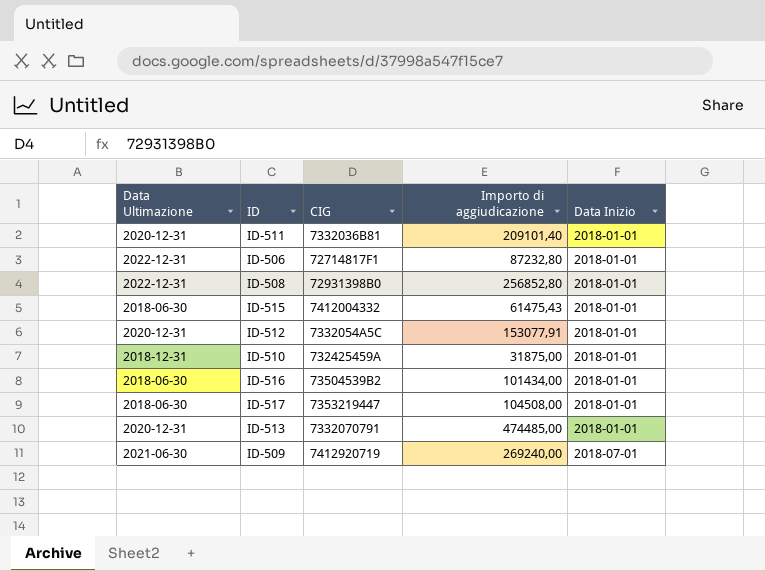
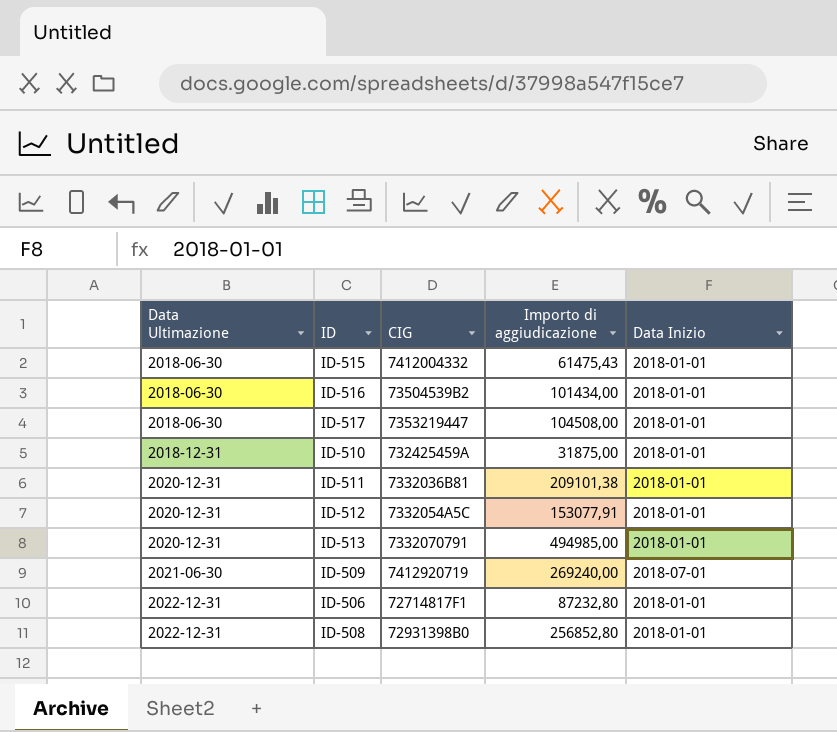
row order: Data Inizio ascending -> Data Ultimazione ascending
ID-511 | Importo di aggiudicazione: 209101,40 -> 209101,38
ID-513 | Importo di aggiudicazione: 474485,00 -> 494985,00

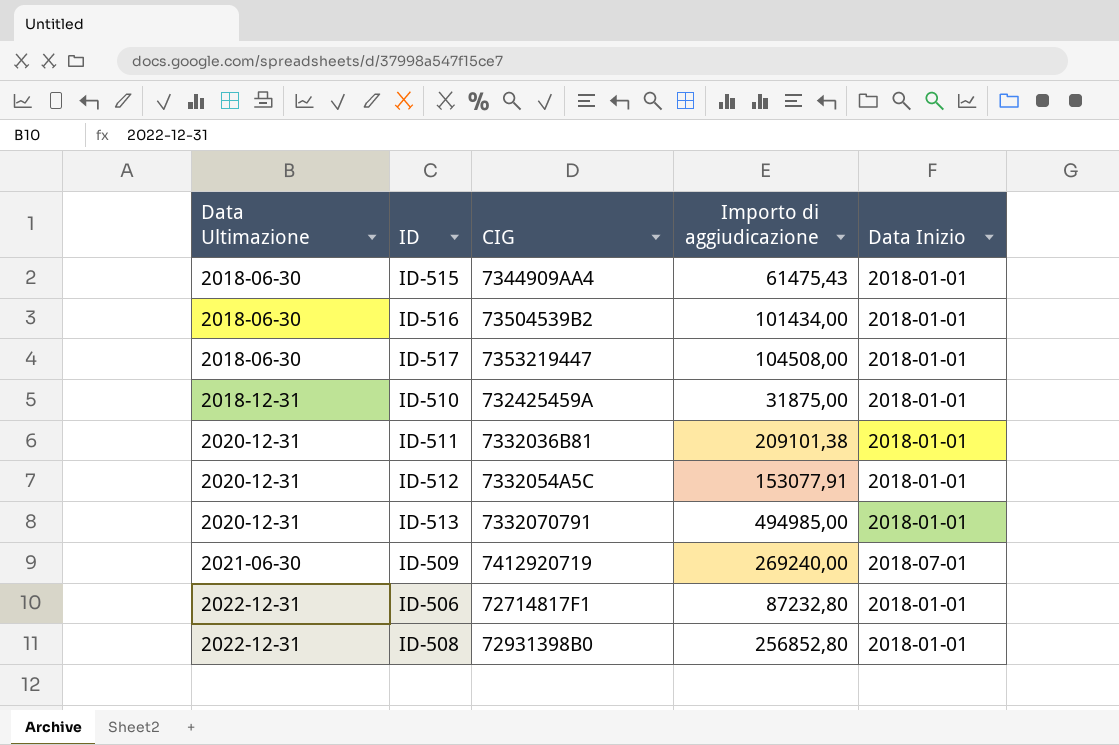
ID-515 | CIG: 7412004332 -> 7344909AA4

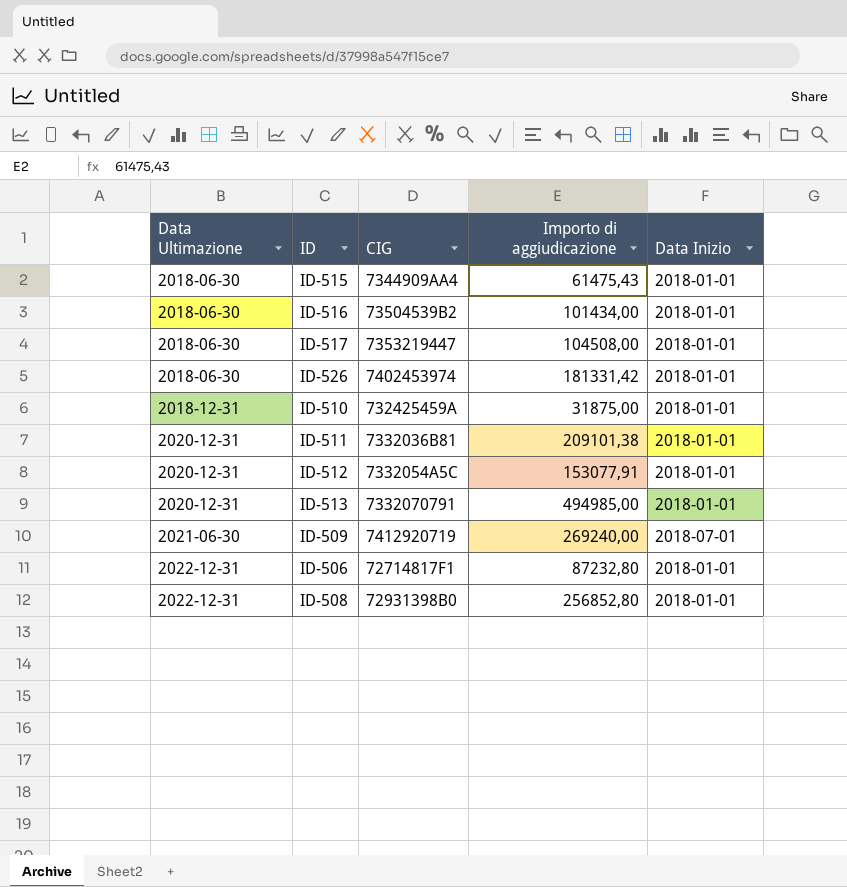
row ID-526: none -> 2018-06-30 | 7402453974 | 181331,42 | 2018-01-01

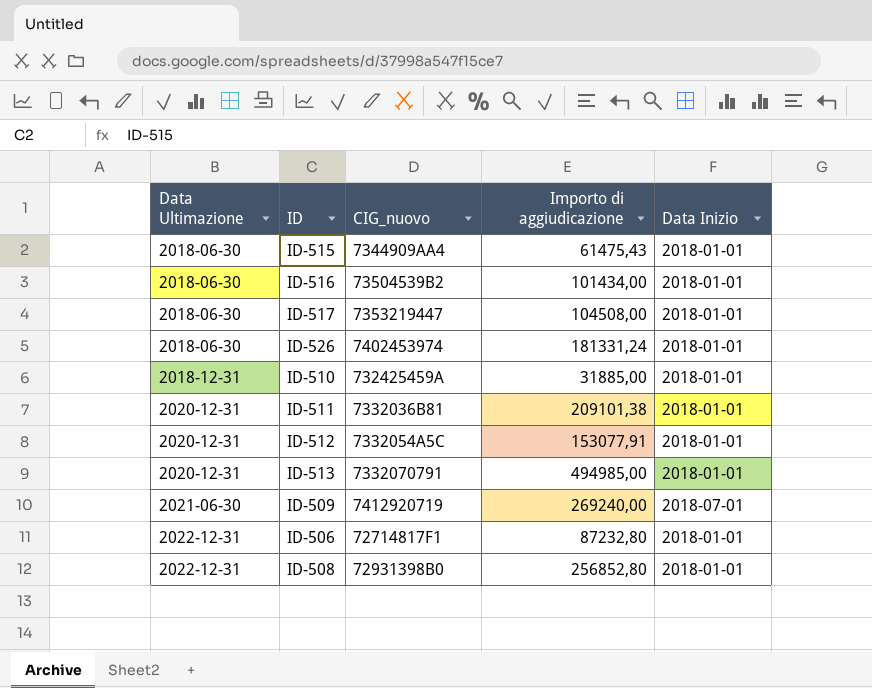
column name: CIG -> CIG_nuovo
ID-526 | Importo di aggiudicazione: 181331,42 -> 181331,24
ID-510 | Importo di aggiudicazione: 31875,00 -> 31885,00

